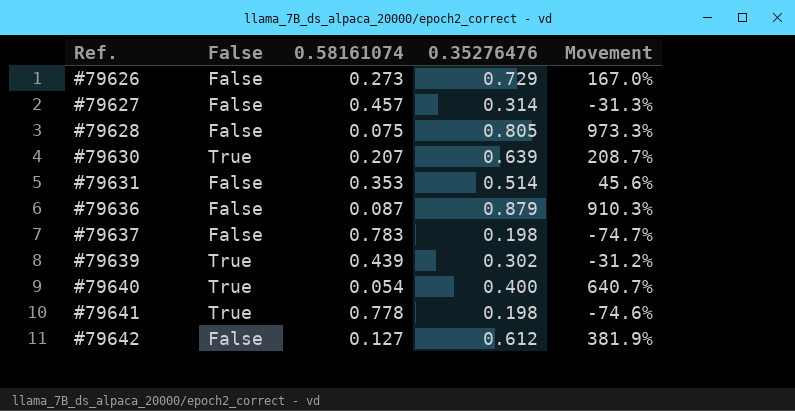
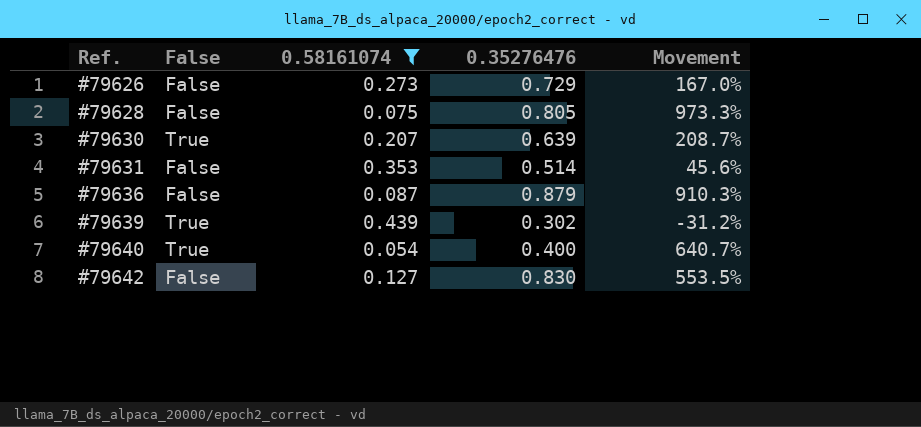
filter: none -> 0.58161074 <= 0.439
#79642 | 0.35276476: 0.612 -> 0.830
#79642 | Movement: 381.9% -> 553.5%

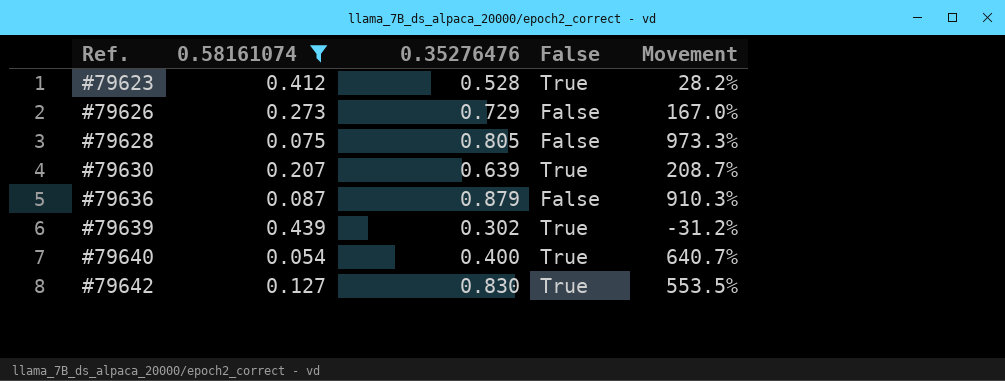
column False | position: 2 -> 4
row #79631: False | 0.353 | 0.514 | 45.6% -> none
row #79623: none -> 0.412 | 0.528 | True | 28.2%
#79642 | False: False -> True

